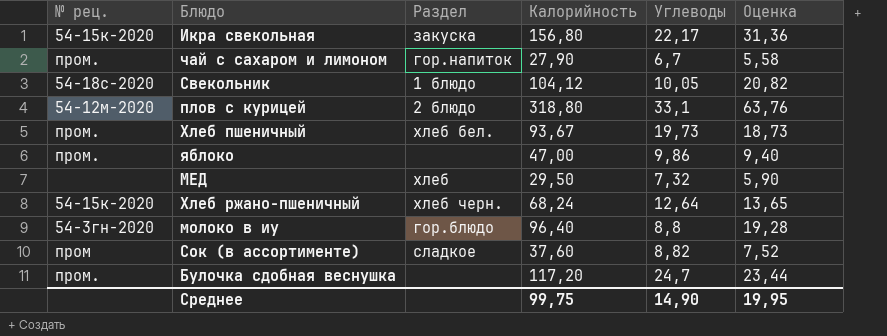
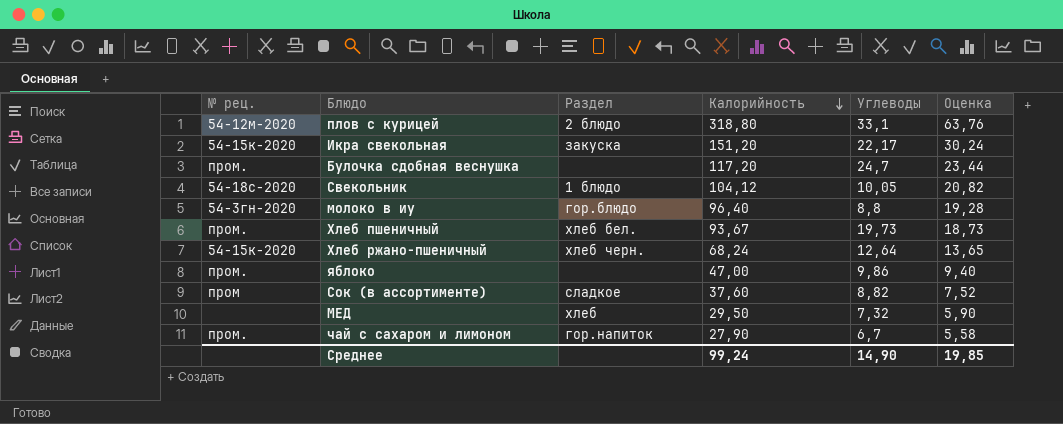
row order: none -> Калорийность descending
Икра свекольная | Калорийность: 156,80 -> 151,20
Икра свекольная | Оценка: 31,36 -> 30,24
Среднее | Калорийность: 99,75 -> 99,24
Среднее | Оценка: 19,95 -> 19,85

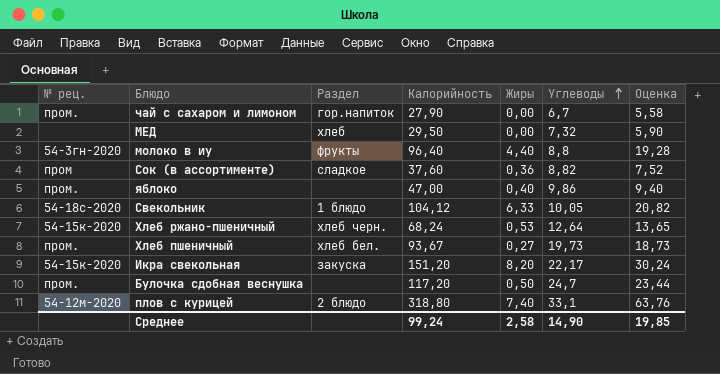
row order: Калорийность descending -> Углеводы ascending
column Жиры | position: none -> 5
молоко в иу | Раздел: гор.блюдо -> фрукты

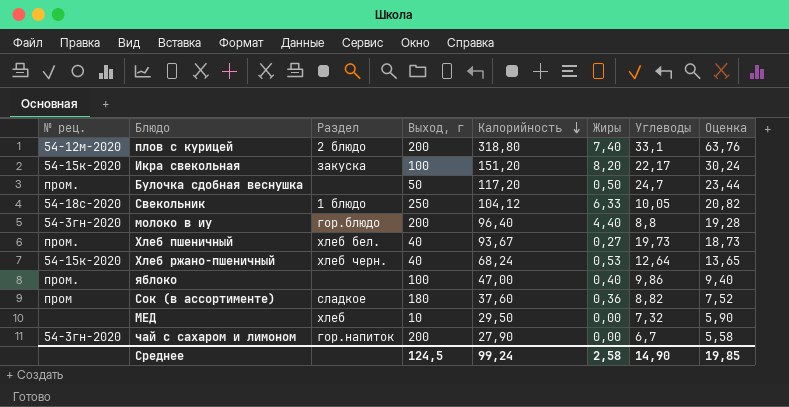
row order: Углеводы ascending -> Калорийность descending
column Выход, г | position: none -> 4
молоко в иу | Раздел: фрукты -> гор.блюдо
чай с сахаром и лимоном | № рец.: пром. -> 54-3гн-2020

